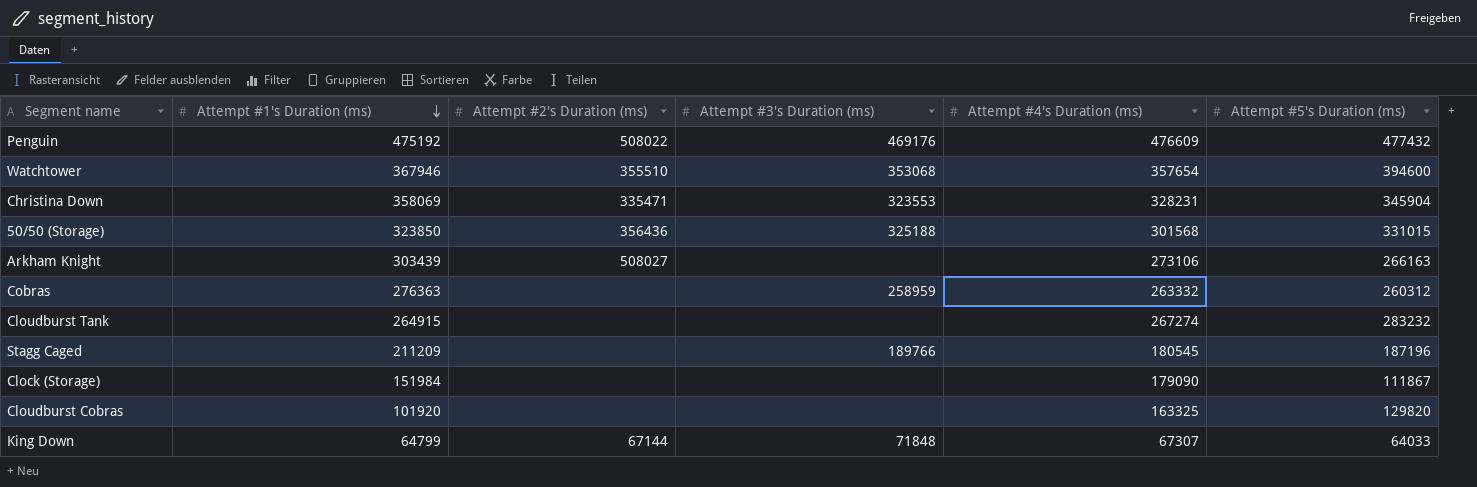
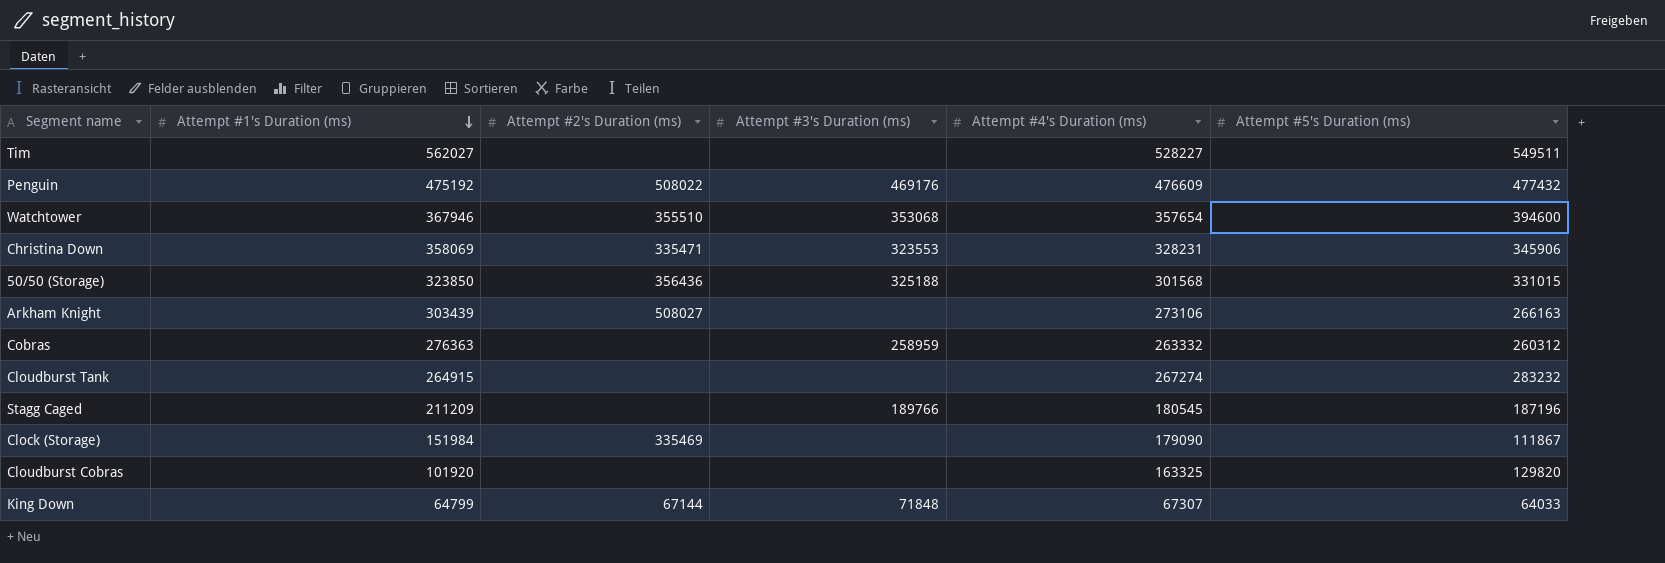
row Tim: none -> 562027 | none | none | 528227 | 549511
Christina Down | Attempt #5's Duration (ms): 345904 -> 345906
Clock (Storage) | Attempt #2's Duration (ms): none -> 335469

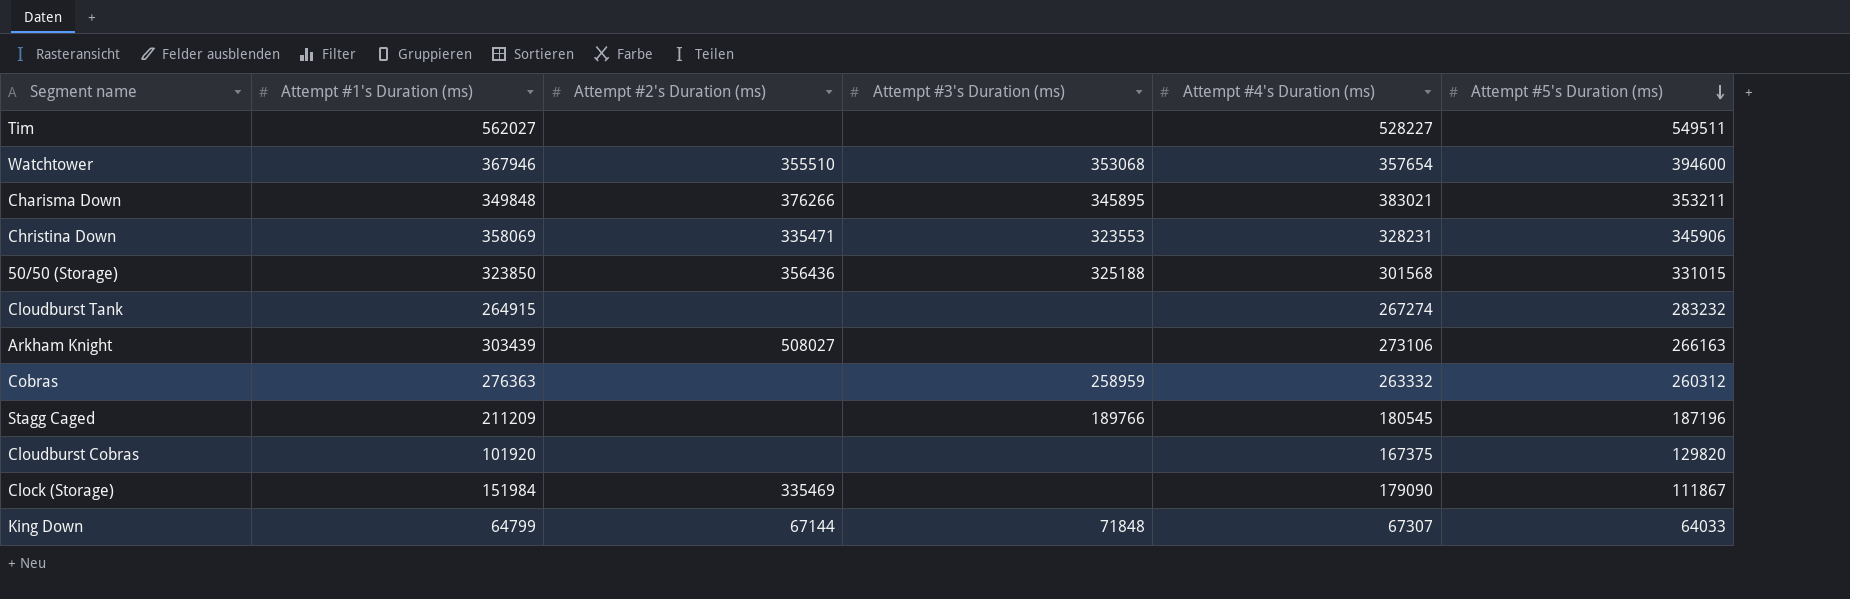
row order: Attempt #1's Duration (ms) descending -> Attempt #5's Duration (ms) descending
row Penguin: 475192 | 508022 | 469176 | 476609 | 477432 -> none
row Charisma Down: none -> 349848 | 376266 | 345895 | 383021 | 353211
Cloudburst Cobras | Attempt #4's Duration (ms): 163325 -> 167375

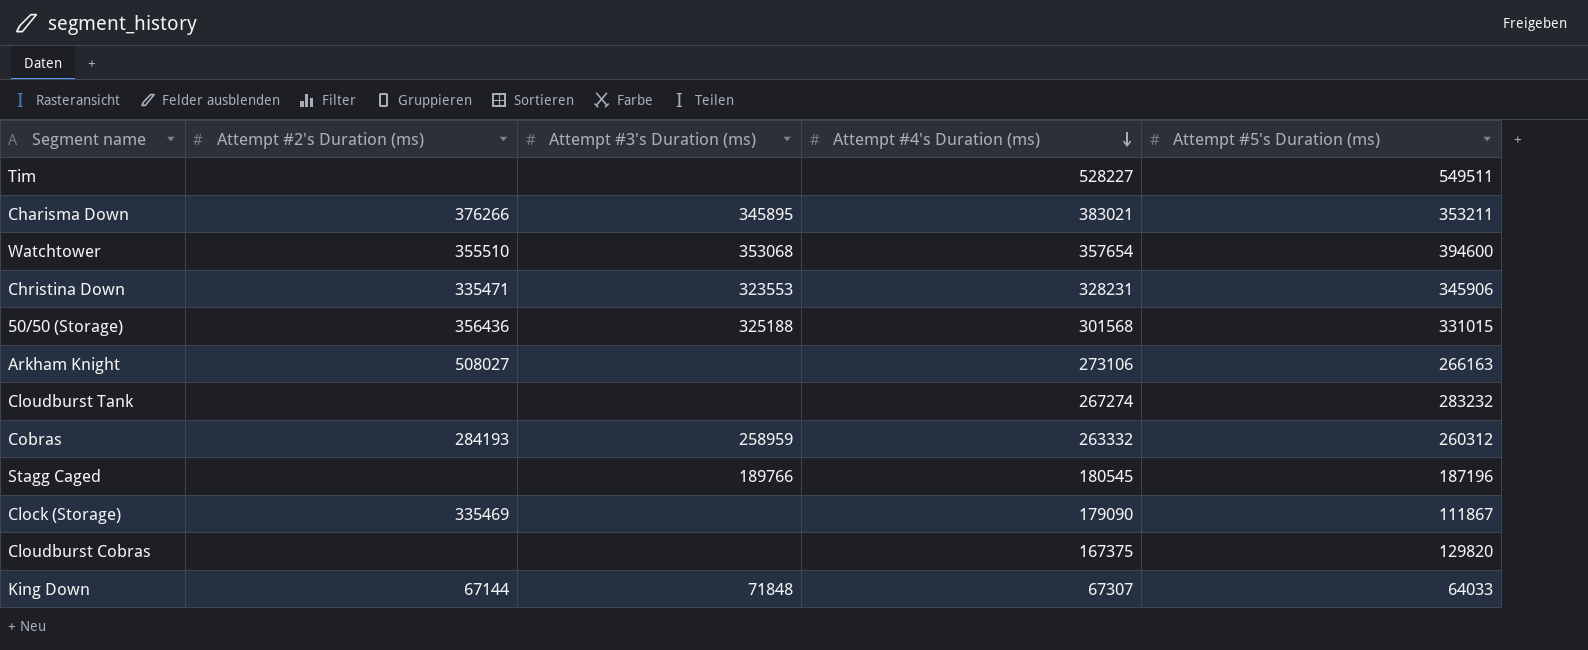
row order: Attempt #5's Duration (ms) descending -> Attempt #4's Duration (ms) descending
column Attempt #1's Duration (ms) | position: 2 -> none
Cobras | Attempt #2's Duration (ms): none -> 284193

